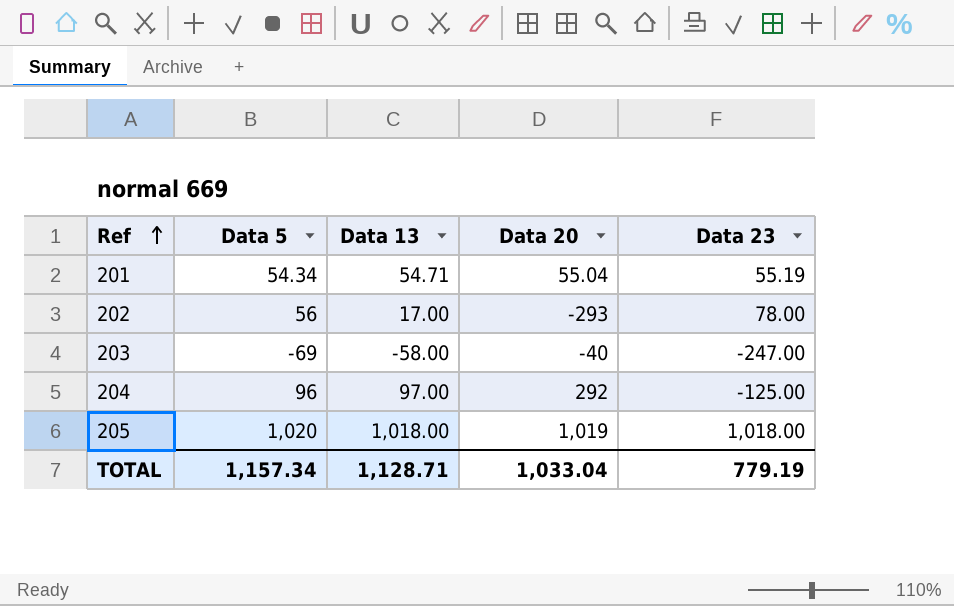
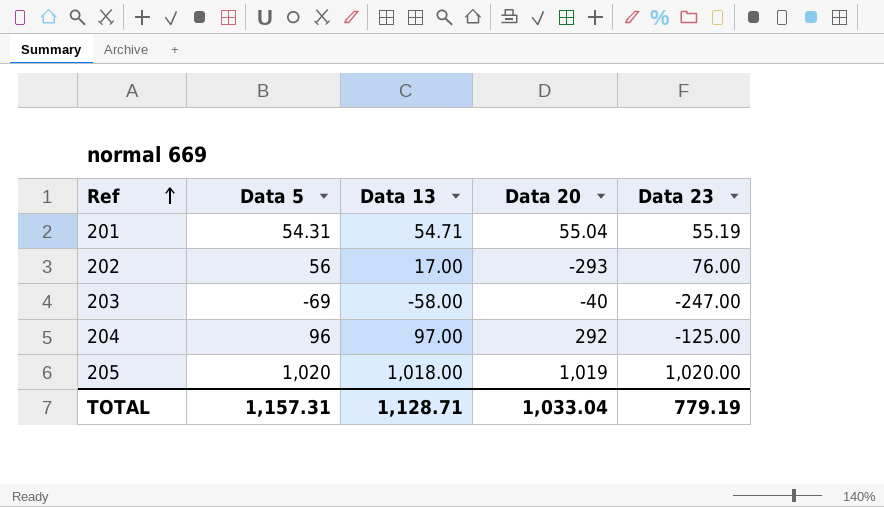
201 | Data 5: 54.34 -> 54.31
202 | Data 23: 78.00 -> 76.00
205 | Data 23: 1,018.00 -> 1,020.00
TOTAL | Data 5: 1,157.34 -> 1,157.31

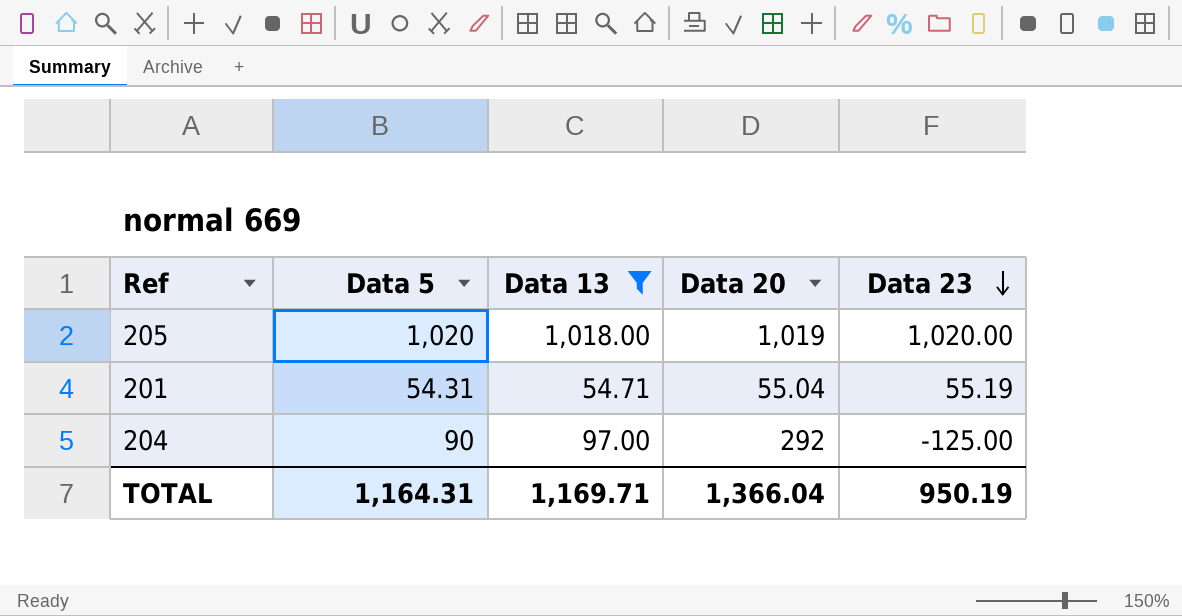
filter: none -> Data 13 >= 54.71
row order: Ref ascending -> Data 23 descending
204 | Data 5: 96 -> 90
TOTAL | Data 5: 1,157.31 -> 1,164.31
TOTAL | Data 13: 1,128.71 -> 1,169.71
TOTAL | Data 20: 1,033.04 -> 1,366.04
TOTAL | Data 23: 779.19 -> 950.19

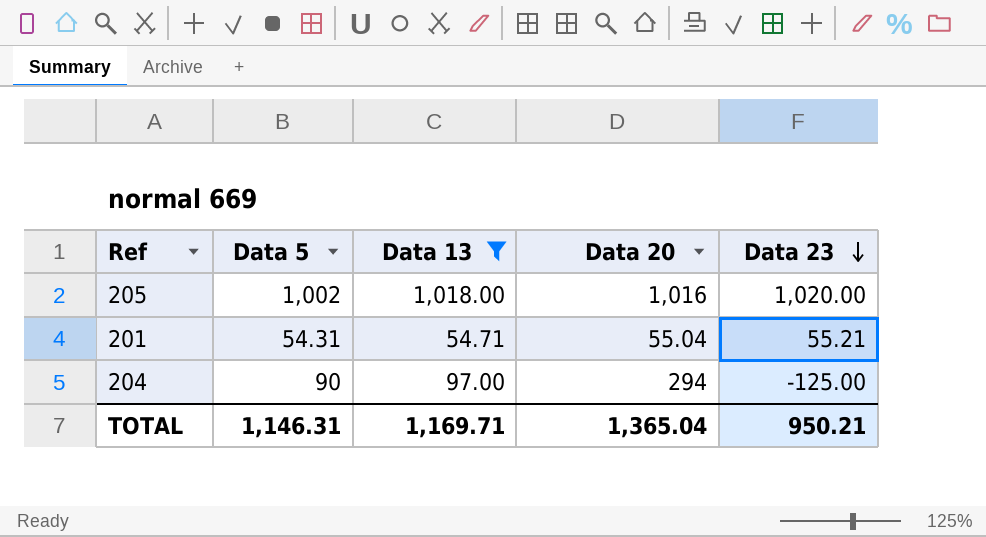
205 | Data 5: 1,020 -> 1,002
205 | Data 20: 1,019 -> 1,016
201 | Data 23: 55.19 -> 55.21
204 | Data 20: 292 -> 294
TOTAL | Data 5: 1,164.31 -> 1,146.31
TOTAL | Data 20: 1,366.04 -> 1,365.04
TOTAL | Data 23: 950.19 -> 950.21

